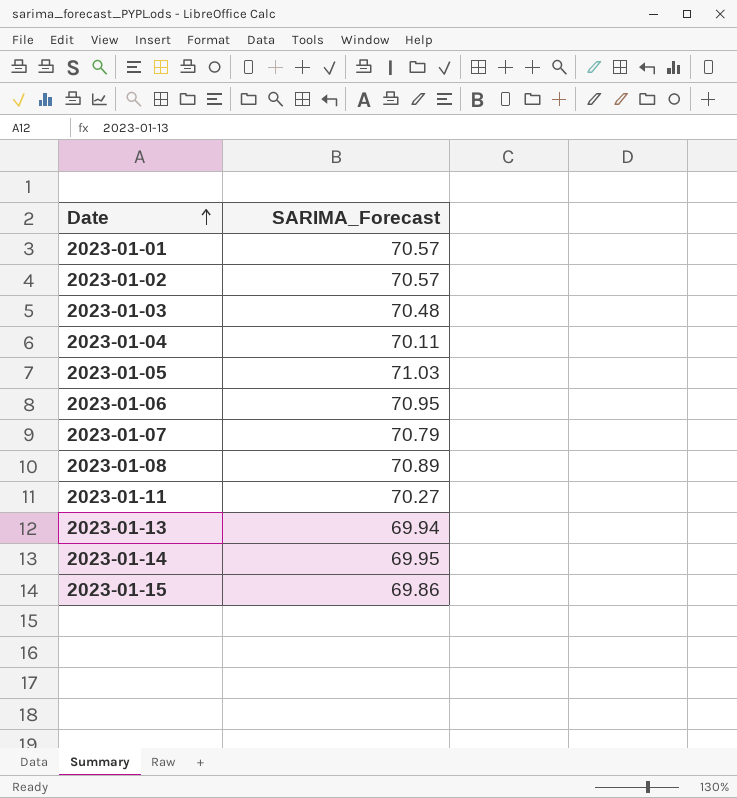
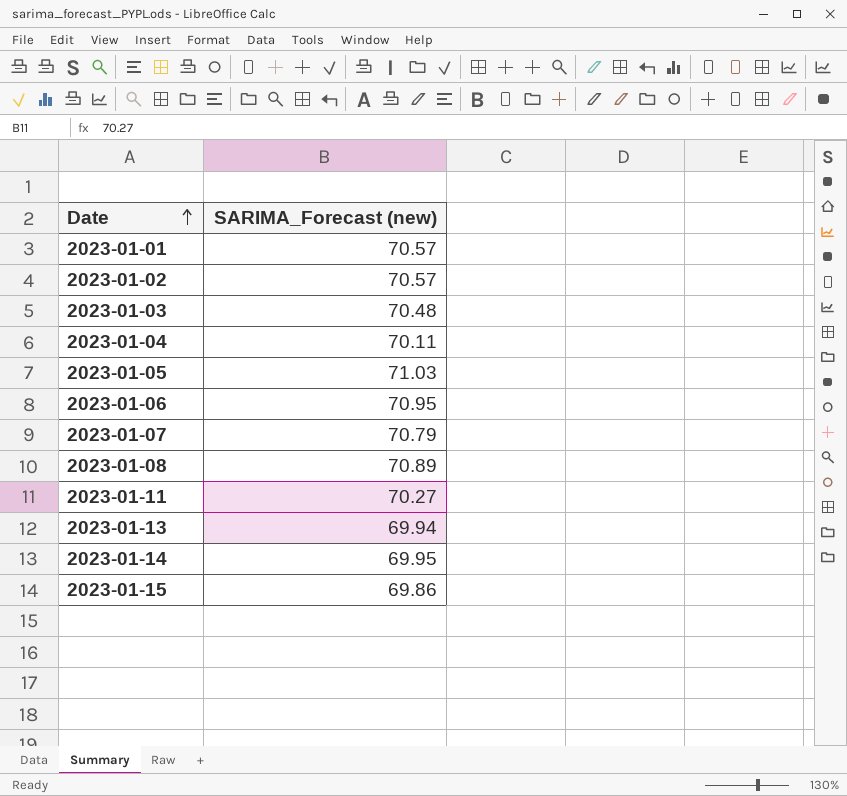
column name: SARIMA_Forecast -> SARIMA_Forecast (new)

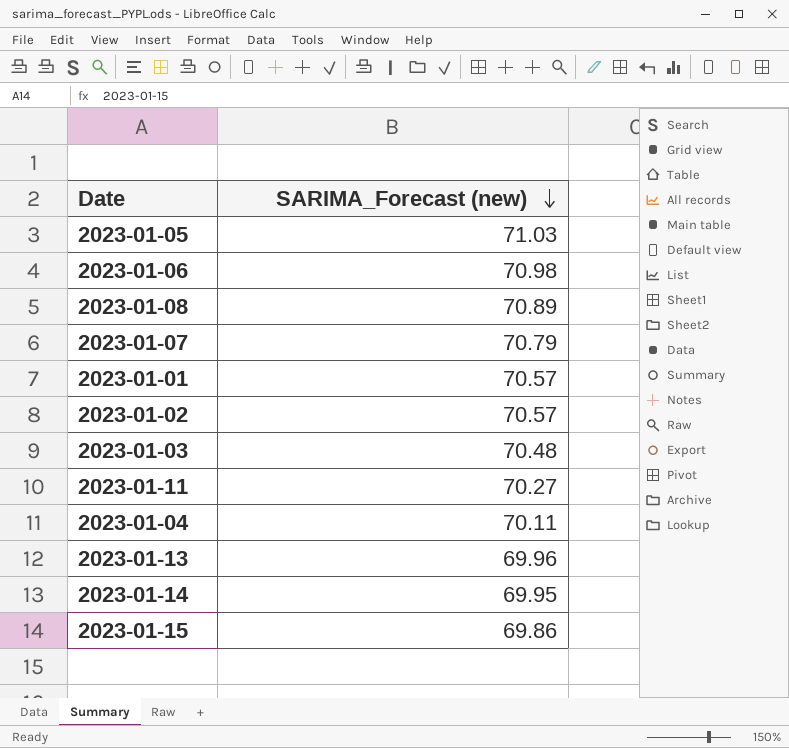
row order: Date ascending -> SARIMA_Forecast (new) descending
2023-01-06 | SARIMA_Forecast (new): 70.95 -> 70.98
2023-01-13 | SARIMA_Forecast (new): 69.94 -> 69.96

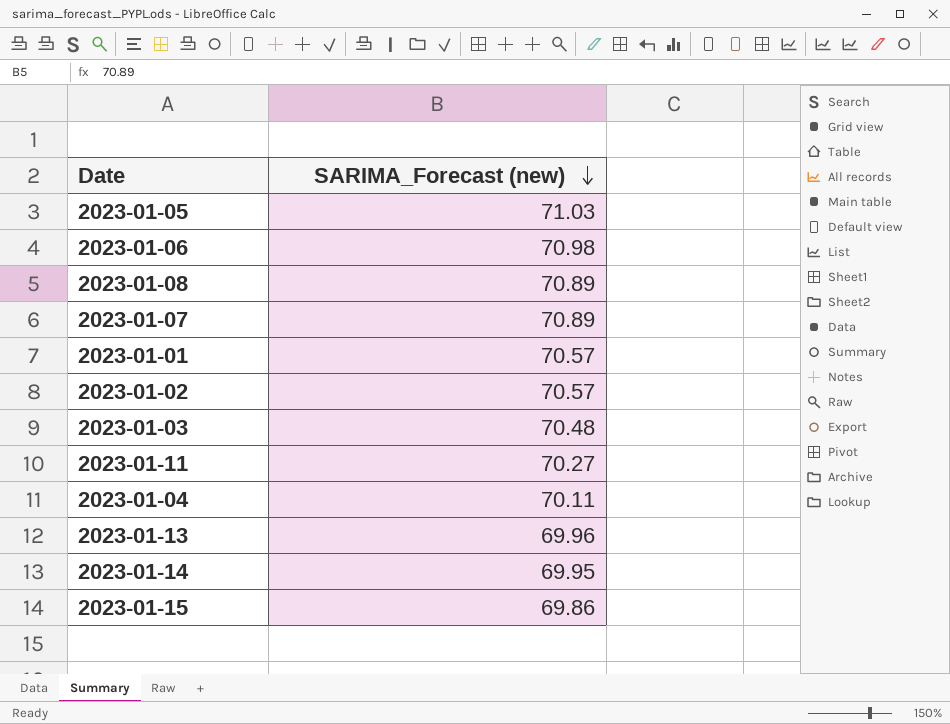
2023-01-07 | SARIMA_Forecast (new): 70.79 -> 70.89

